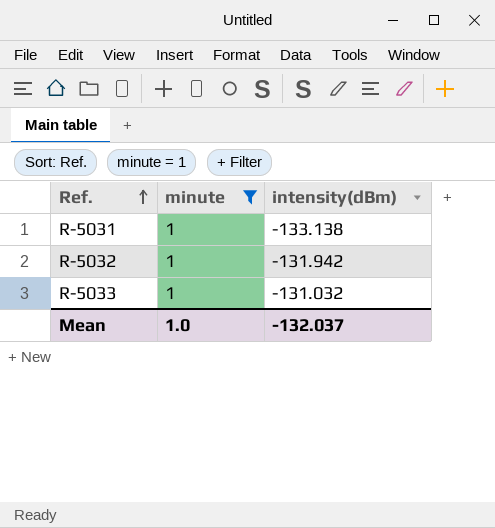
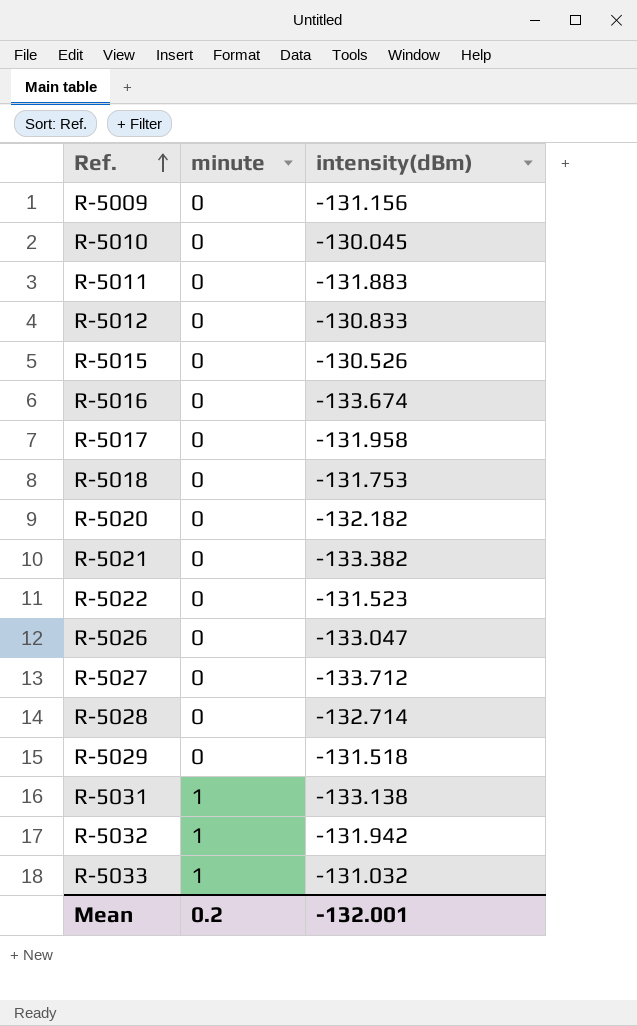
filter: minute = 1 -> none
Mean | minute: 1.0 -> 0.2
Mean | intensity(dBm): -132.037 -> -132.001

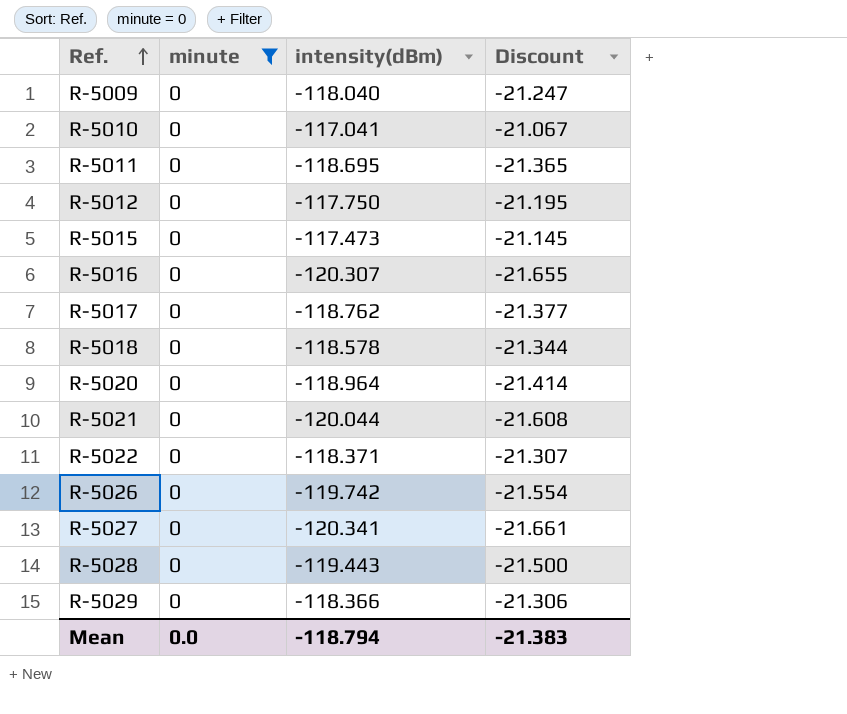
filter: none -> minute = 0
column Discount | formula: none -> [intensity(dBm)] * 0.18
R-5009 | intensity(dBm): -131.156 -> -118.040
R-5010 | intensity(dBm): -130.045 -> -117.041
R-5011 | intensity(dBm): -131.883 -> -118.695
R-5012 | intensity(dBm): -130.833 -> -117.750
R-5015 | intensity(dBm): -130.526 -> -117.473
R-5016 | intensity(dBm): -133.674 -> -120.307
R-5017 | intensity(dBm): -131.958 -> -118.762
R-5018 | intensity(dBm): -131.753 -> -118.578
R-5020 | intensity(dBm): -132.182 -> -118.964
R-5021 | intensity(dBm): -133.382 -> -120.044
R-5022 | intensity(dBm): -131.523 -> -118.371
R-5026 | intensity(dBm): -133.047 -> -119.742
R-5027 | intensity(dBm): -133.712 -> -120.341
R-5028 | intensity(dBm): -132.714 -> -119.443
R-5029 | intensity(dBm): -131.518 -> -118.366
Mean | minute: 0.2 -> 0.0
Mean | intensity(dBm): -132.001 -> -118.794

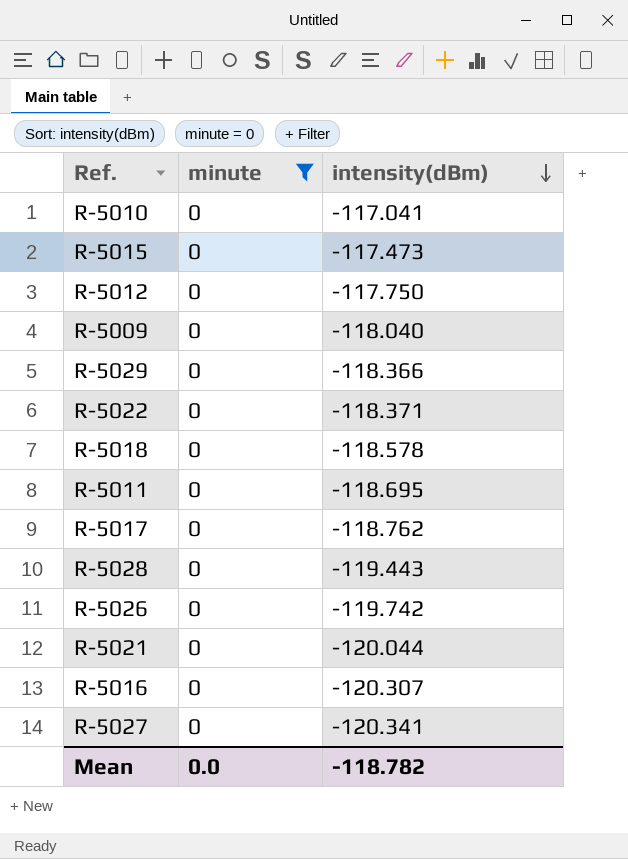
row order: Ref. ascending -> intensity(dBm) descending
column Discount | formula: [intensity(dBm)] * 0.18 -> none
row R-5020: 0 | -118.964 | -21.414 -> none
Mean | intensity(dBm): -118.794 -> -118.782

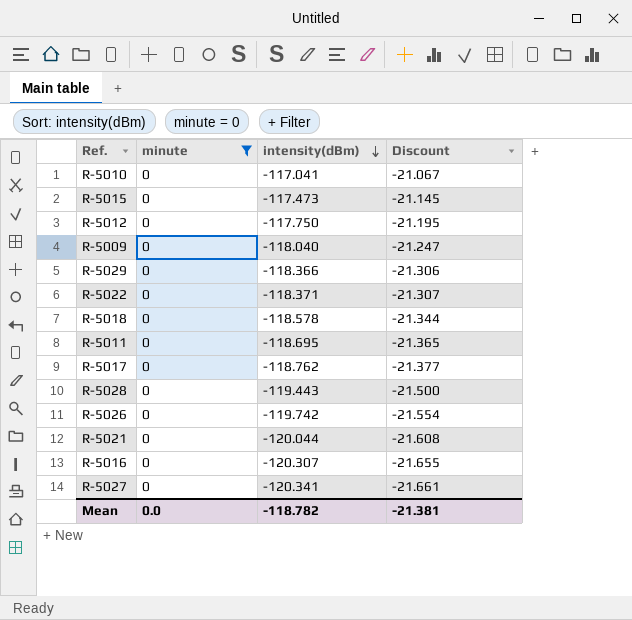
column Discount | formula: none -> [intensity(dBm)] * 0.18

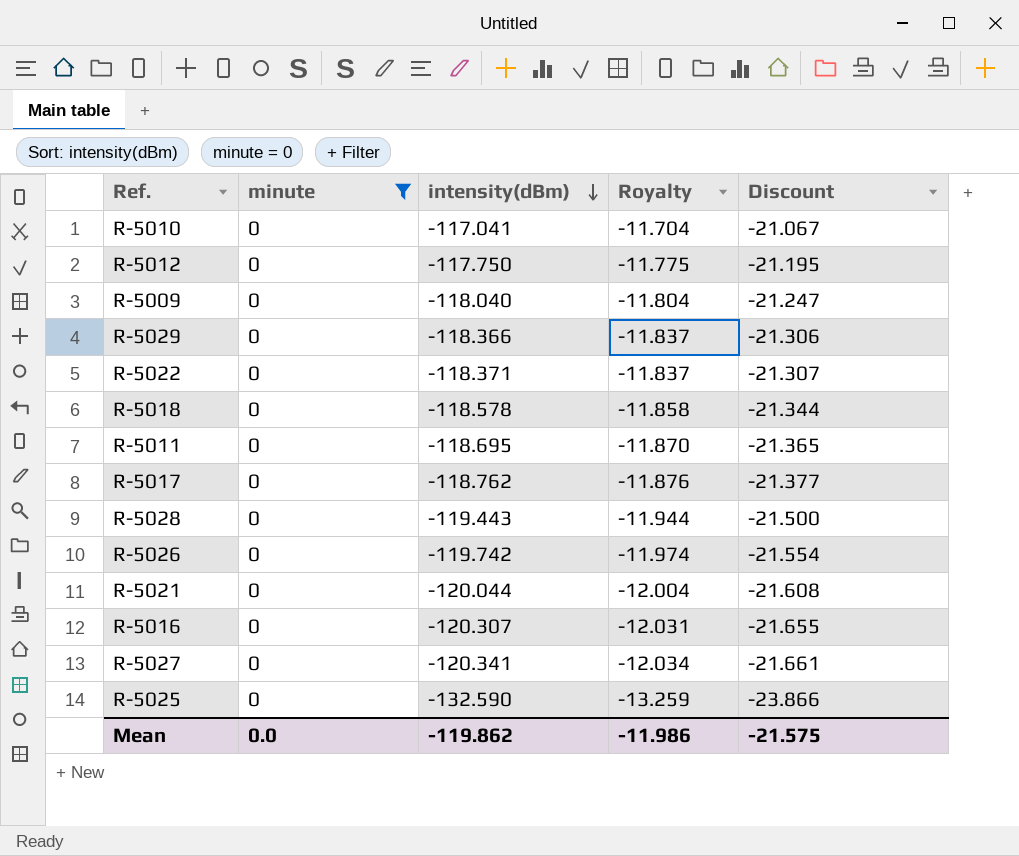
column Royalty | formula: none -> [intensity(dBm)] * 0.1
row R-5015: 0 | -117.473 | -21.145 -> none
row R-5025: none -> 0 | -132.590 | -13.259 | -23.866
Mean | intensity(dBm): -118.782 -> -119.862
Mean | Discount: -21.381 -> -21.575

